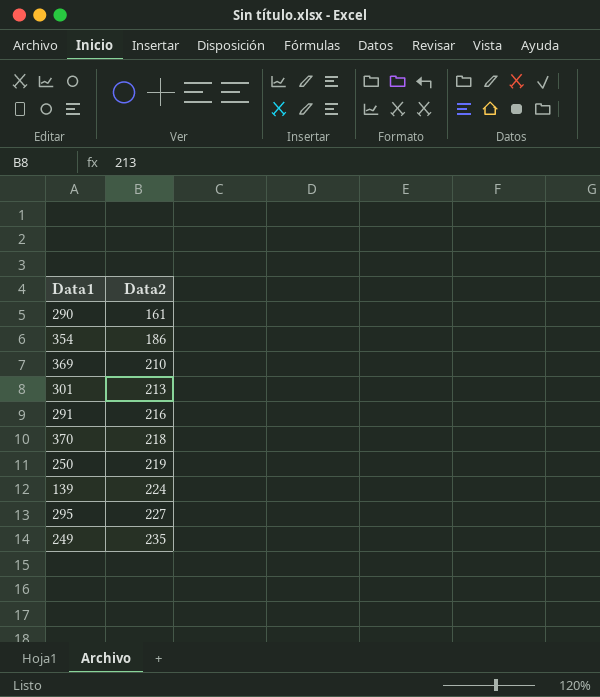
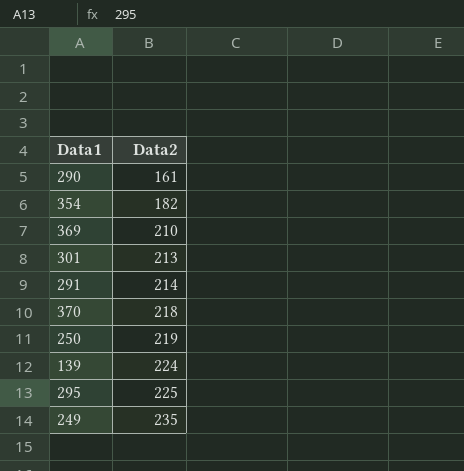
354 | Data2: 186 -> 182
291 | Data2: 216 -> 214
295 | Data2: 227 -> 225

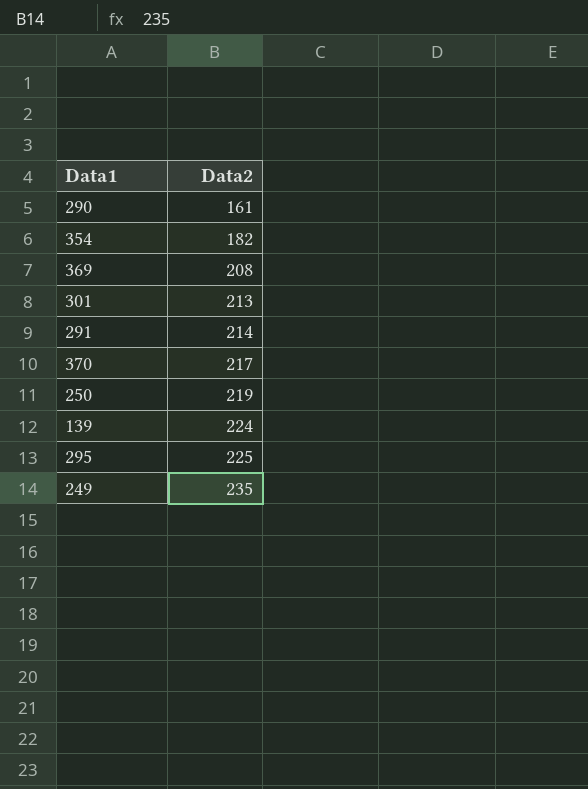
369 | Data2: 210 -> 208
370 | Data2: 218 -> 217

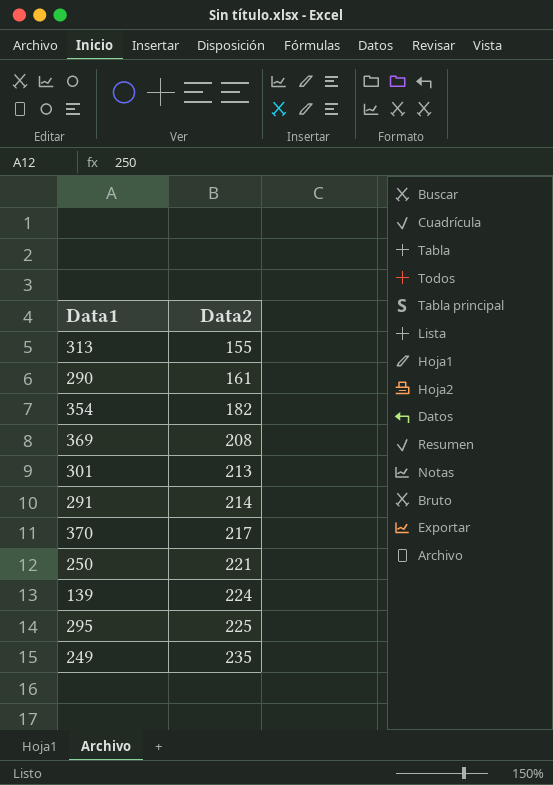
row 313: none -> 155
250 | Data2: 219 -> 221

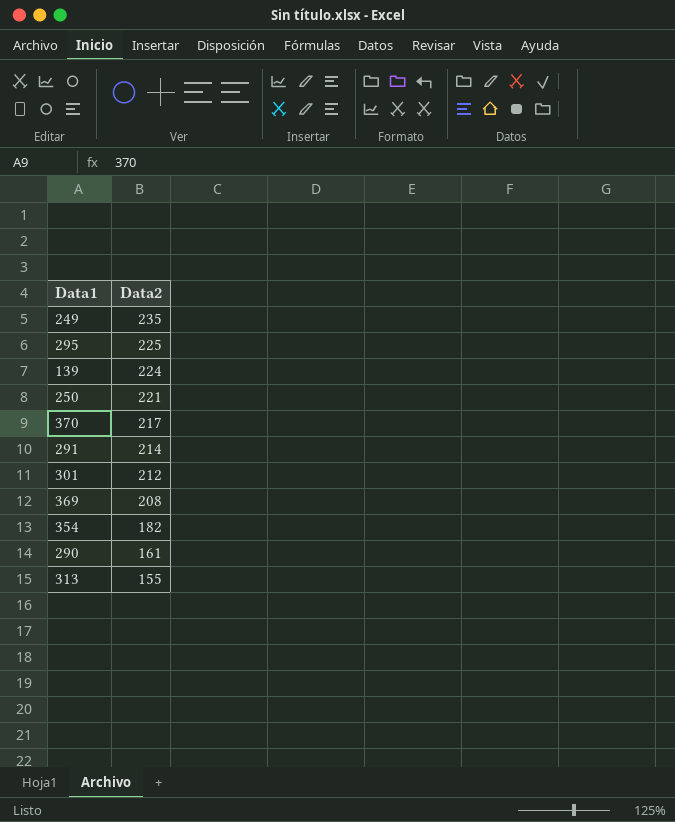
row order: Data2 ascending -> Data2 descending
301 | Data2: 213 -> 212

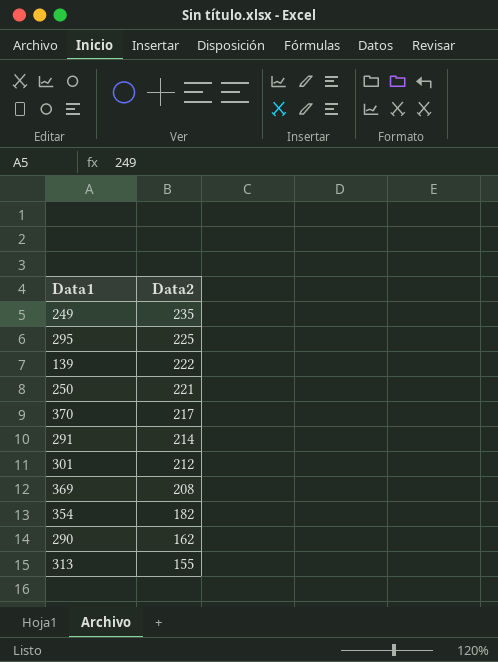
139 | Data2: 224 -> 222
290 | Data2: 161 -> 162

